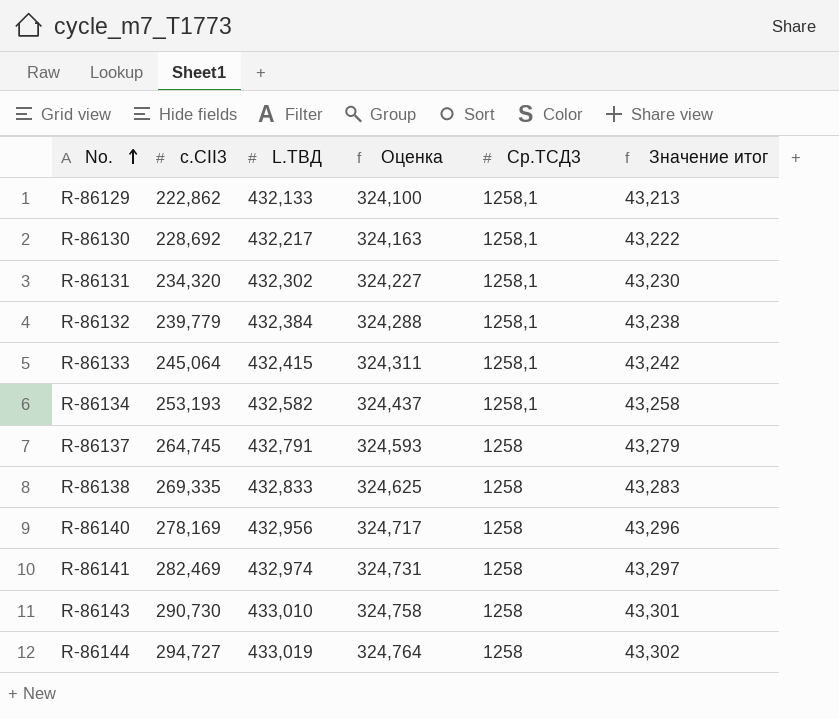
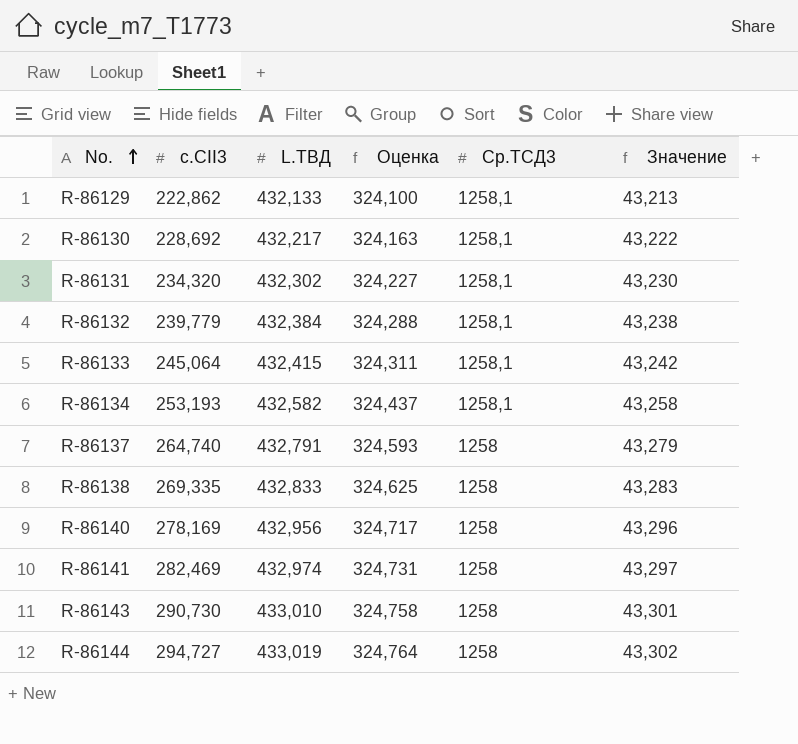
column name: Значение итог -> Значение
R-86137 | c.СII3: 264,745 -> 264,740

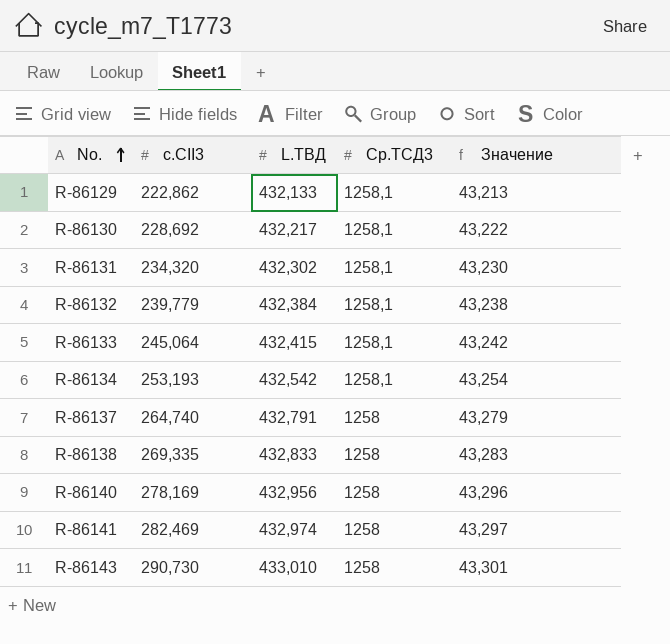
column Оценка | formula: [L.ТВД] * 0,75 -> none
row R-86144: 294,727 | 433,019 | 324,764 | 1258 | 43,302 -> none
R-86134 | L.ТВД: 432,582 -> 432,542
R-86134 | Значение: 43,258 -> 43,254

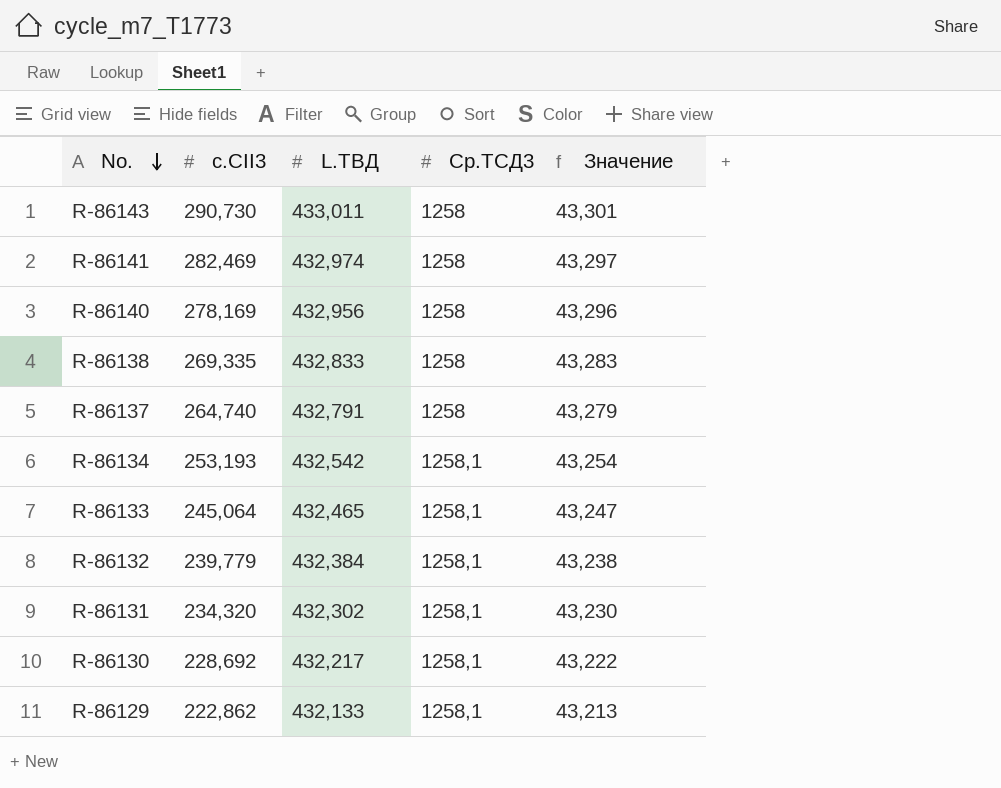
row order: No. ascending -> No. descending
R-86143 | L.ТВД: 433,010 -> 433,011
R-86133 | L.ТВД: 432,415 -> 432,465
R-86133 | Значение: 43,242 -> 43,247

